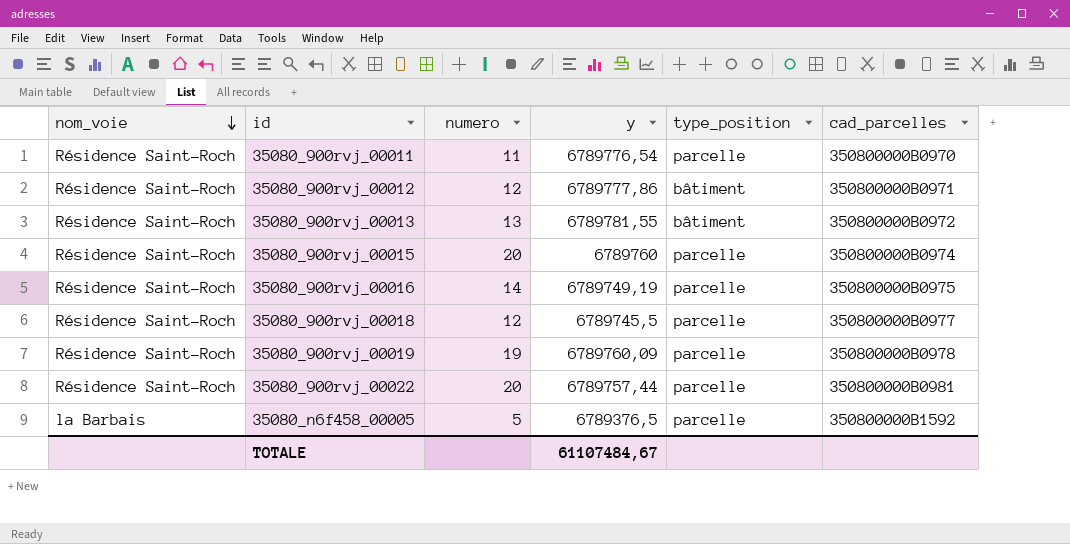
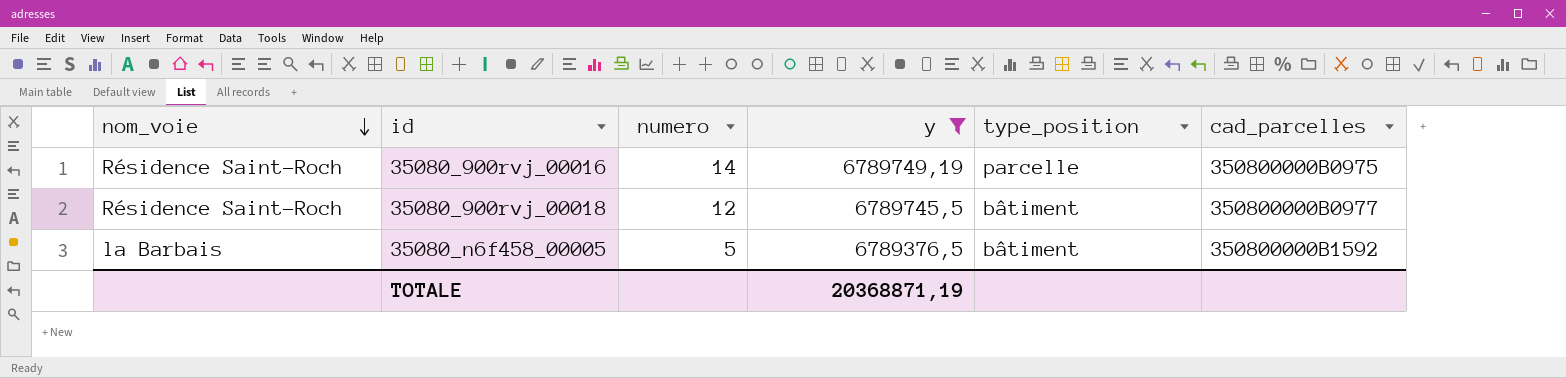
filter: none -> y <= 6789749,19
35080_900rvj_00018 | type_position: parcelle -> bâtiment
35080_n6f458_00005 | type_position: parcelle -> bâtiment
TOTALE | y: 61107484,67 -> 20368871,19

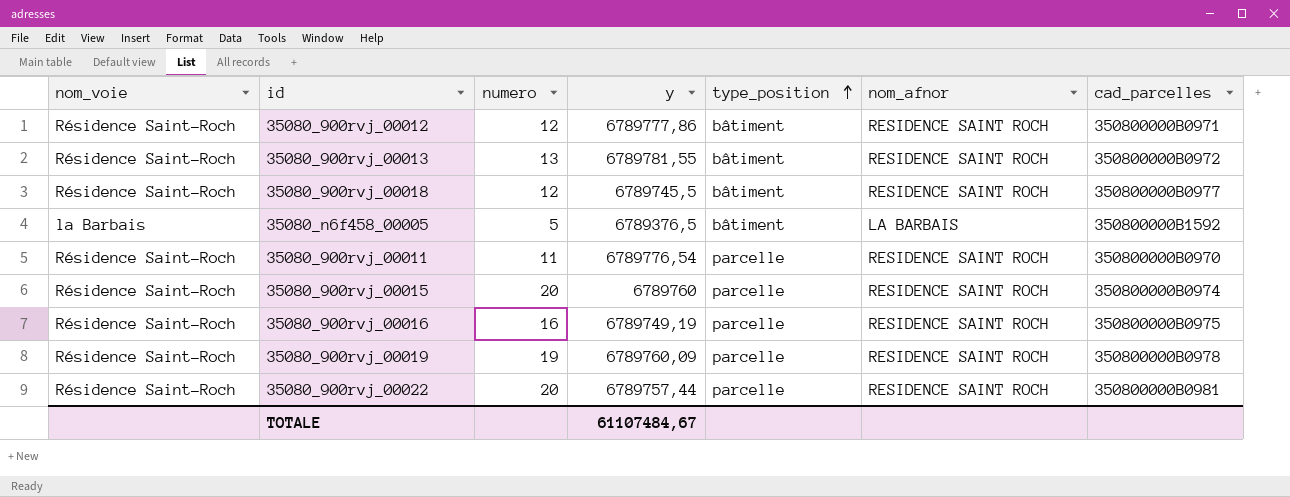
filter: y <= 6789749,19 -> none
row order: nom_voie descending -> type_position ascending
column nom_afnor | position: none -> 6
35080_900rvj_00016 | numero: 14 -> 16
TOTALE | y: 20368871,19 -> 61107484,67

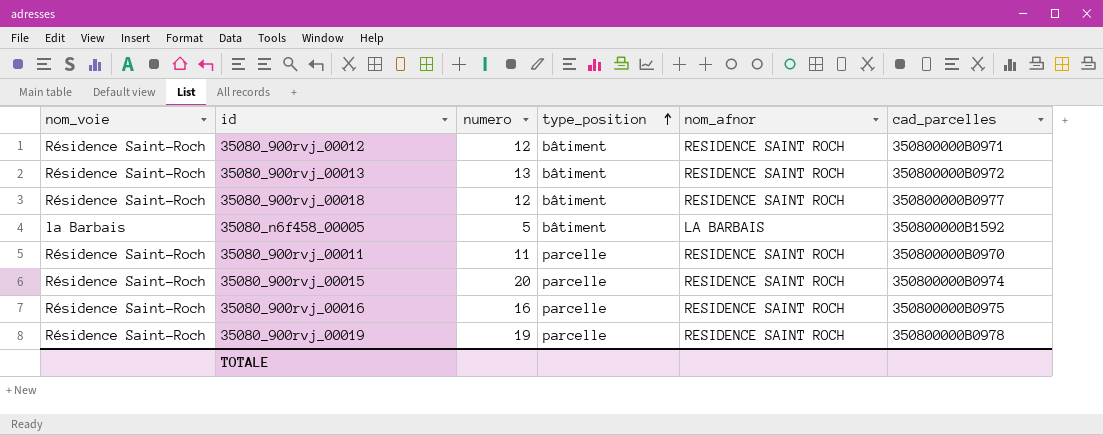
column y | position: 4 -> none
row 35080_900rvj_00022: Résidence Saint-Roch | 20 | 6789757,44 | parcelle | RESIDENCE SAINT ROCH | 350800000B0981 -> none

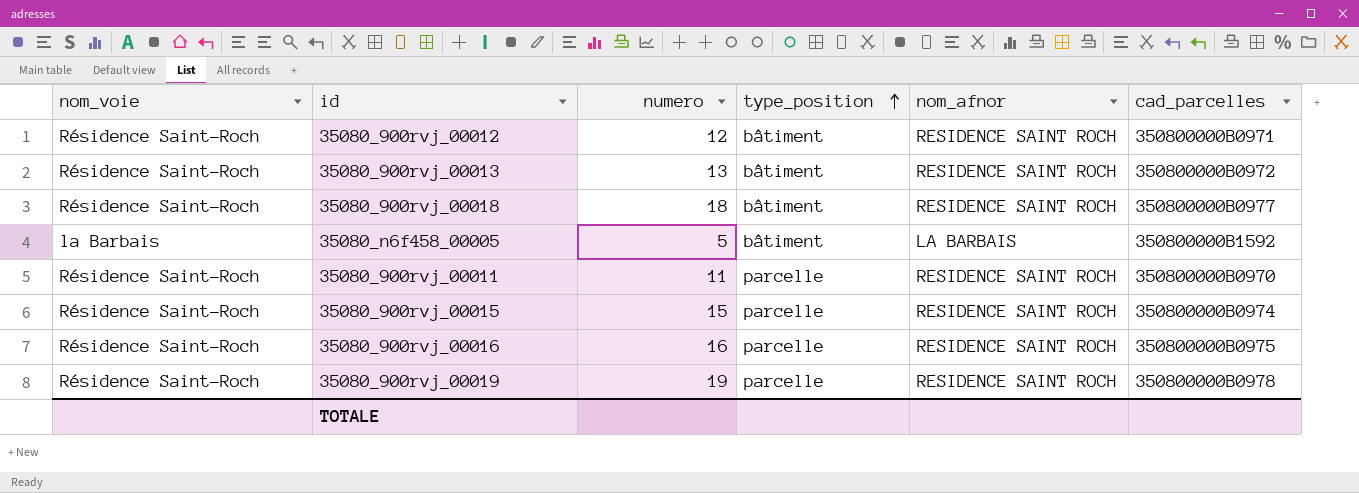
35080_900rvj_00018 | numero: 12 -> 18
35080_900rvj_00015 | numero: 20 -> 15

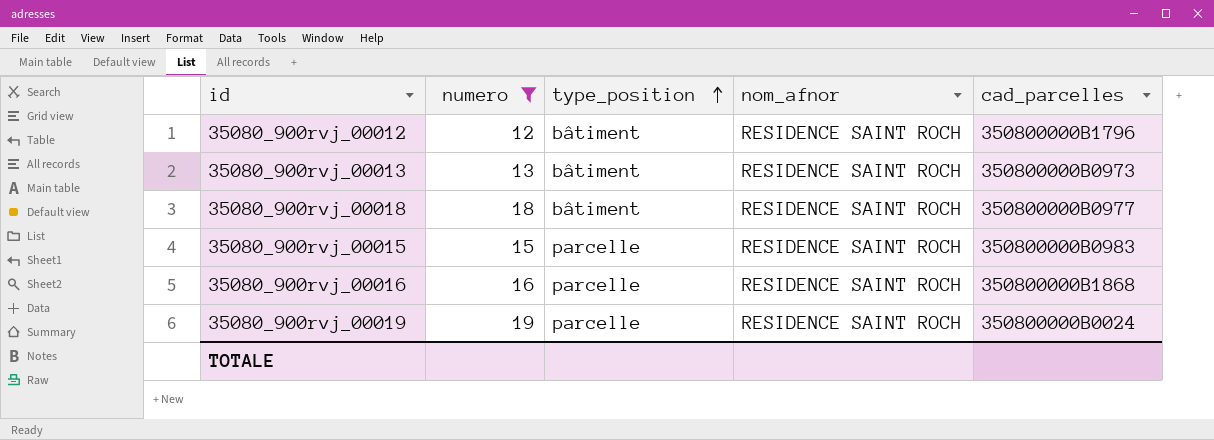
filter: none -> numero >= 12
column nom_voie | position: 1 -> none
35080_900rvj_00012 | cad_parcelles: 350800000B0971 -> 350800000B1796
35080_900rvj_00013 | cad_parcelles: 350800000B0972 -> 350800000B0973
35080_900rvj_00015 | cad_parcelles: 350800000B0974 -> 350800000B0983
35080_900rvj_00016 | cad_parcelles: 350800000B0975 -> 350800000B1868
35080_900rvj_00019 | cad_parcelles: 350800000B0978 -> 350800000B0024

